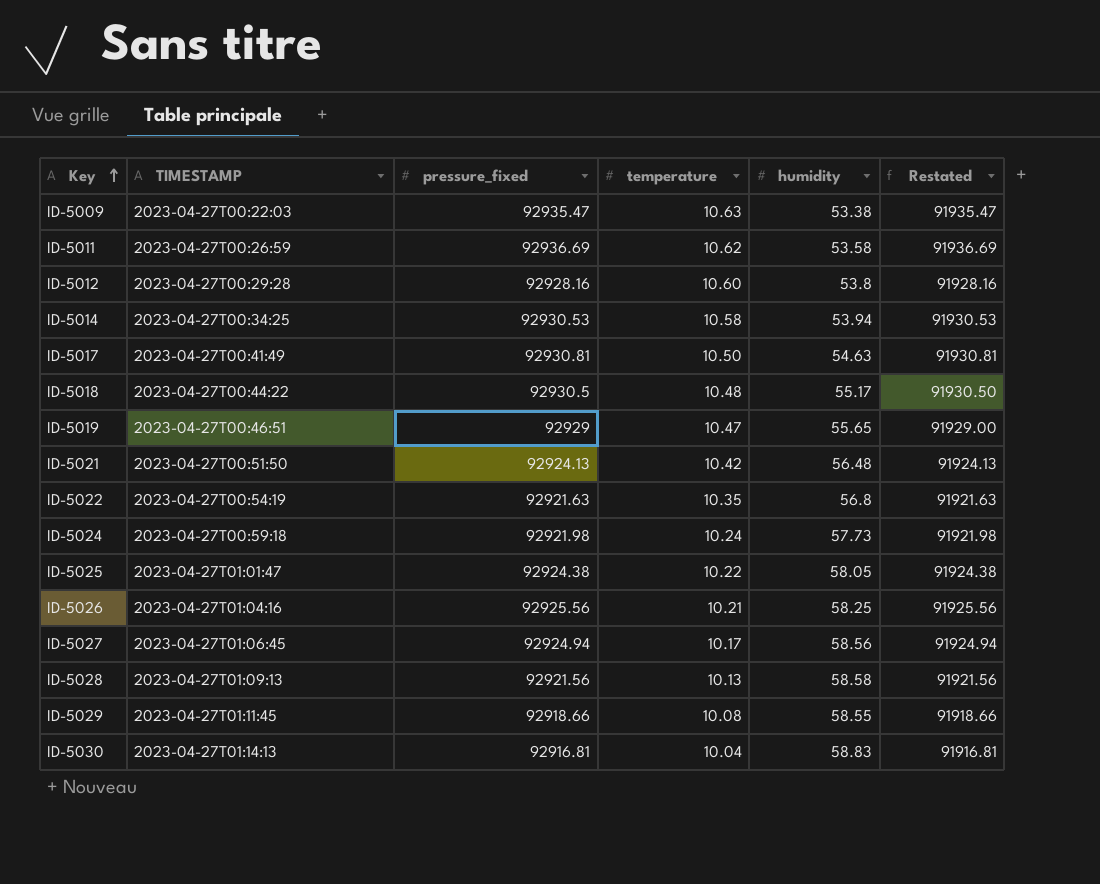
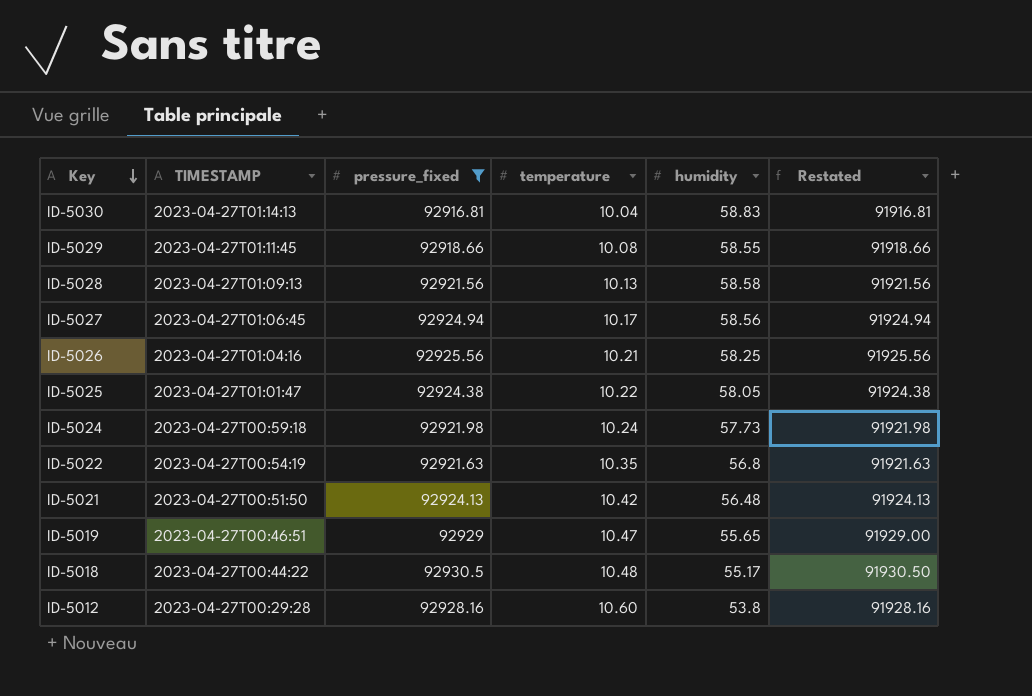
filter: none -> pressure_fixed <= 92930.5
row order: Key ascending -> Key descending

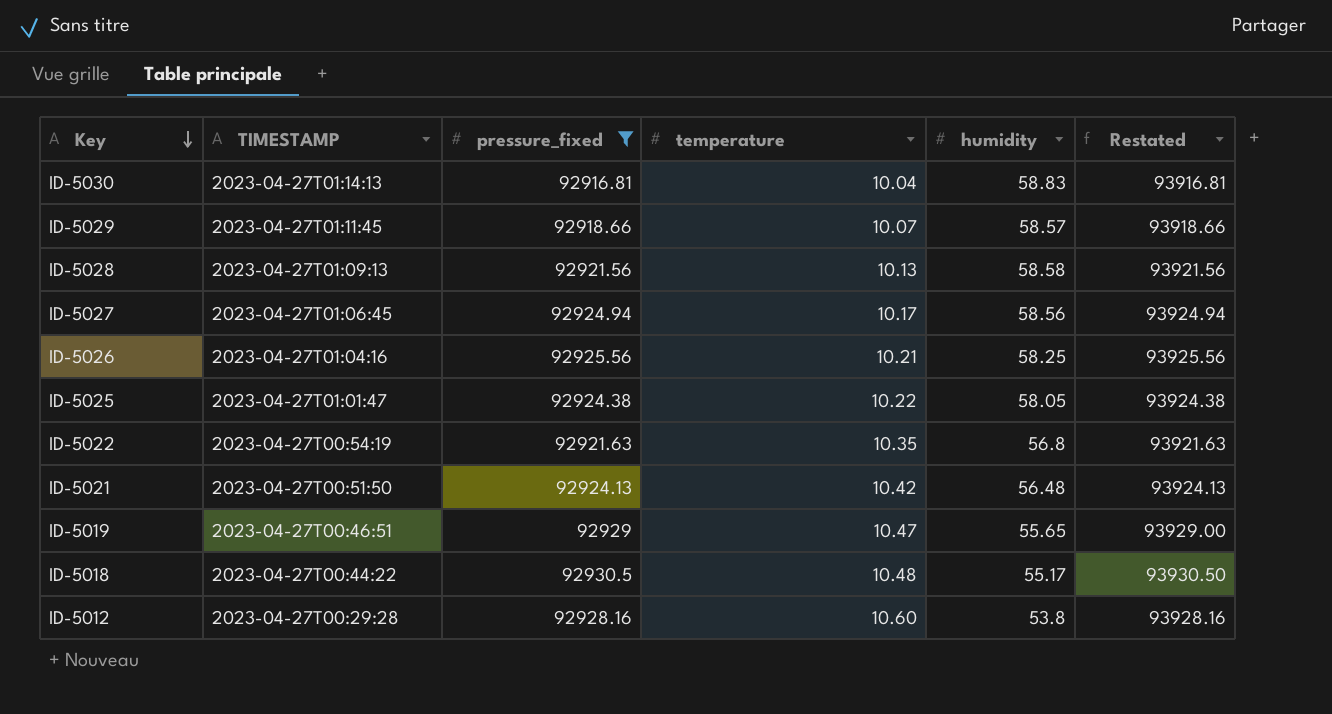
column Restated | formula: [pressure_fixed] - 1000 -> [pressure_fixed] + 1000
row ID-5024: 2023-04-27T00:59:18 | 92921.98 | 10.24 | 57.73 | 91921.98 -> none
ID-5029 | temperature: 10.08 -> 10.07
ID-5029 | humidity: 58.55 -> 58.57

